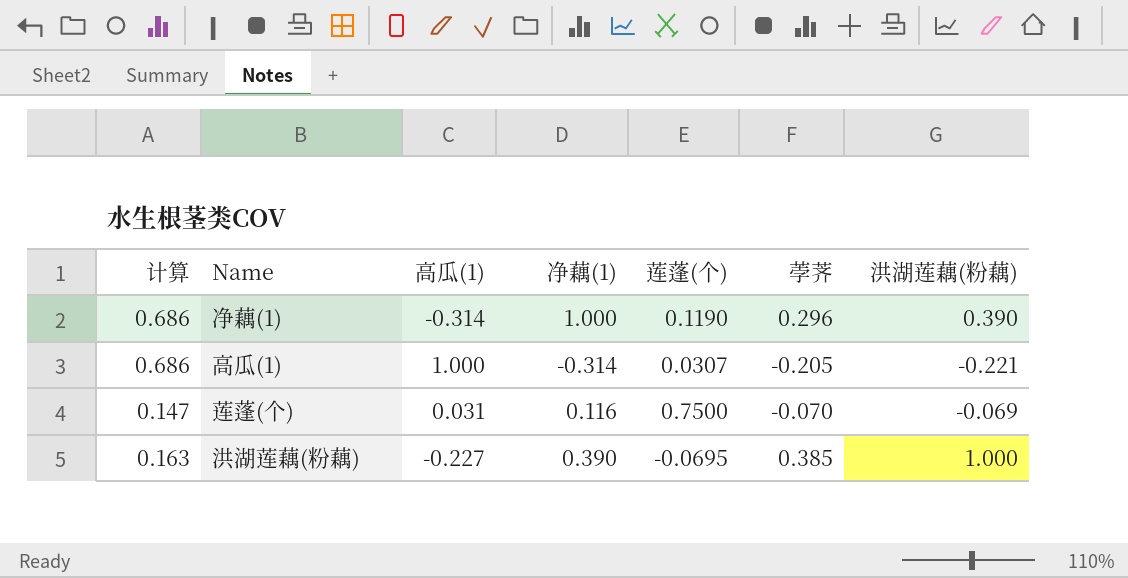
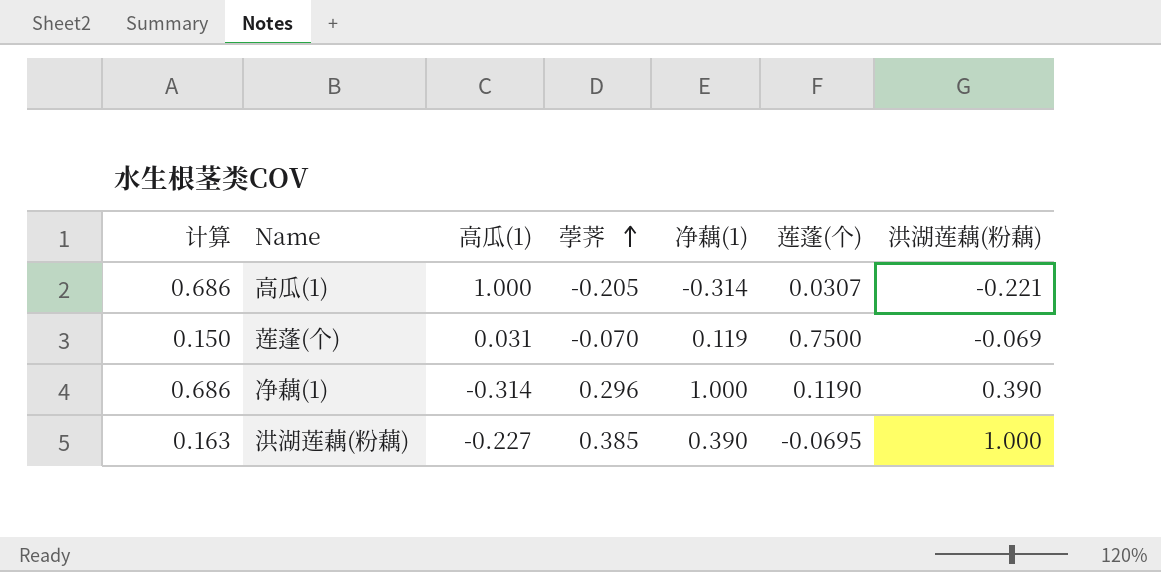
row order: none -> 荸荠 ascending
column 荸荠 | position: 6 -> 4
莲蓬(个) | 计算: 0.147 -> 0.150
莲蓬(个) | 净藕(1): 0.116 -> 0.119

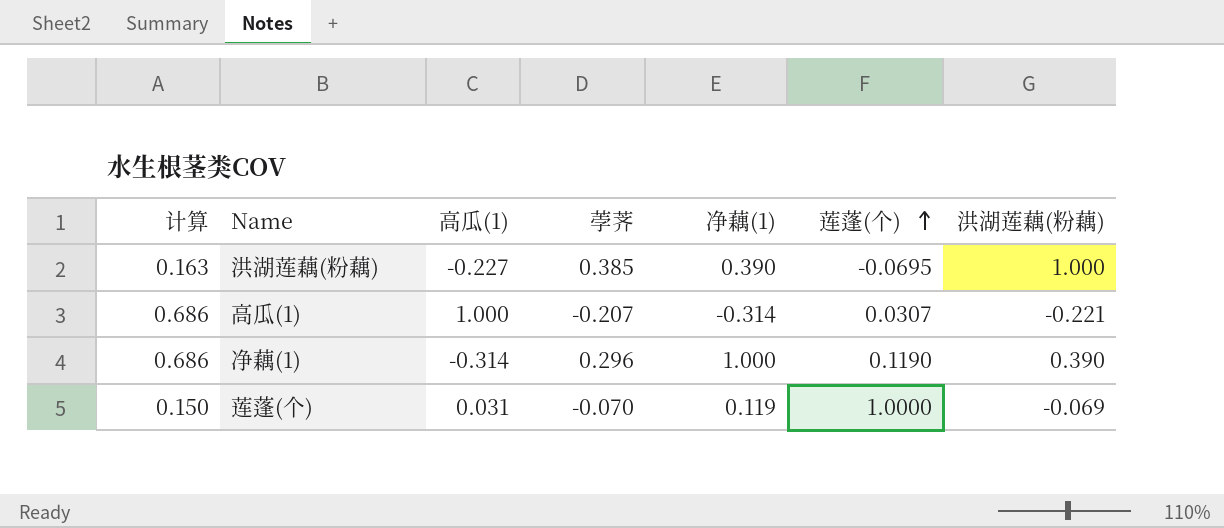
row order: 荸荠 ascending -> 莲蓬(个) ascending
高瓜(1) | 荸荠: -0.205 -> -0.207
莲蓬(个) | 莲蓬(个): 0.7500 -> 1.0000

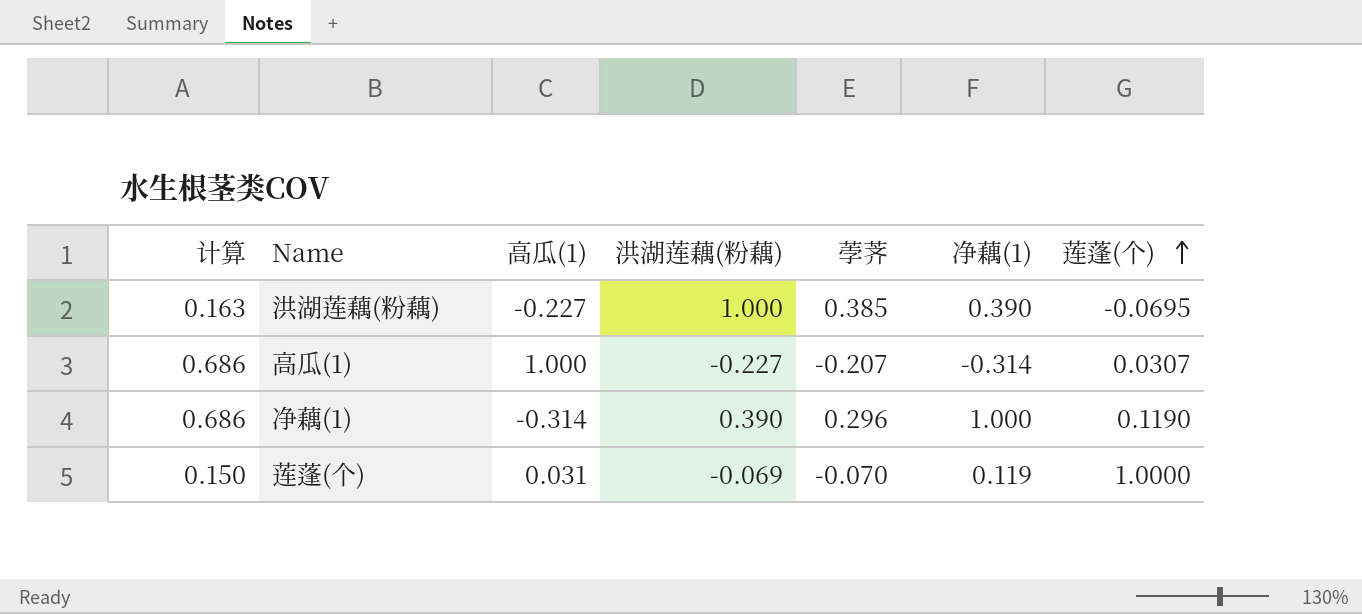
column 洪湖莲藕(粉藕) | position: 7 -> 4
高瓜(1) | 洪湖莲藕(粉藕): -0.221 -> -0.227

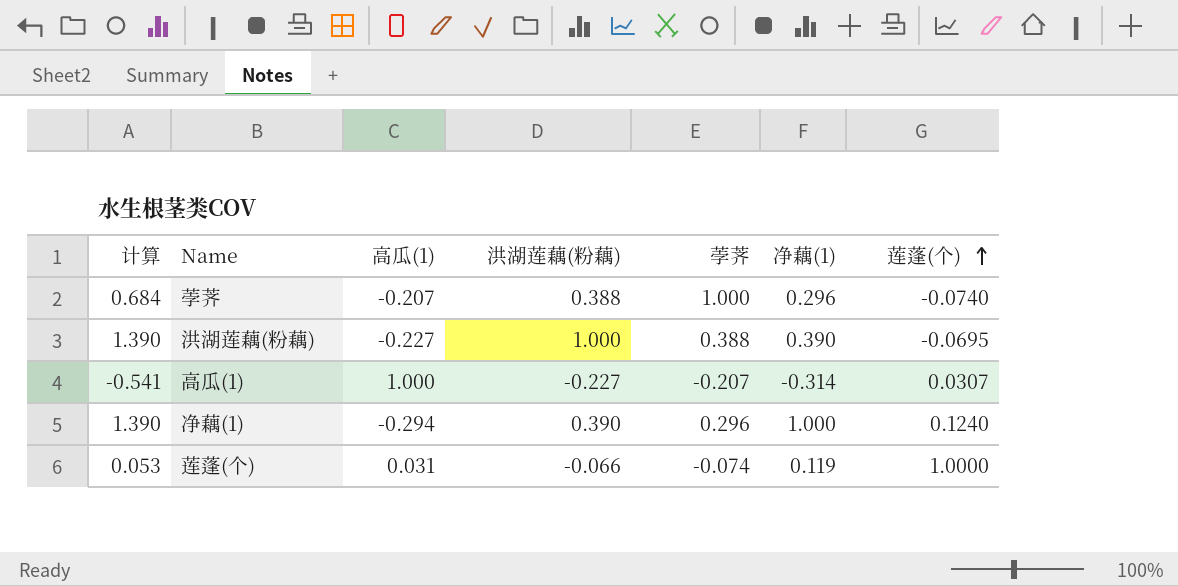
column 计算 | formula: [高瓜(1)] + [净藕(1)] -> [洪湖莲藕(粉藕)] + [净藕(1)]
row 荸荠: none -> 0.684 | -0.207 | 0.388 | 1.000 | 0.296 | -0.0740
洪湖莲藕(粉藕) | 荸荠: 0.385 -> 0.388
净藕(1) | 高瓜(1): -0.314 -> -0.294
净藕(1) | 莲蓬(个): 0.1190 -> 0.1240
莲蓬(个) | 洪湖莲藕(粉藕): -0.069 -> -0.066
莲蓬(个) | 荸荠: -0.070 -> -0.074

